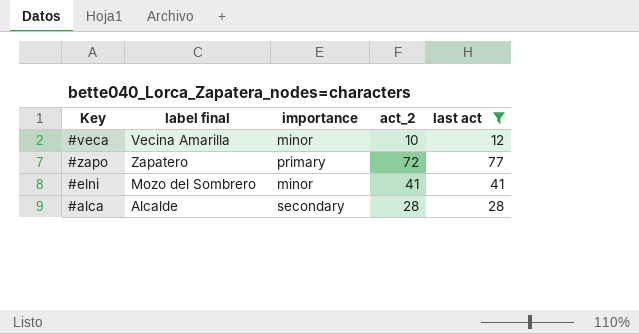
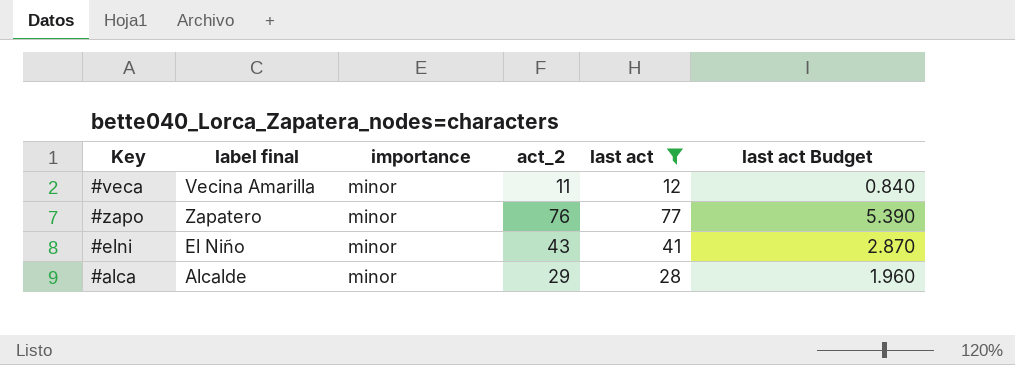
column last act Budget | formula: none -> [last act] * 0.07
#veca | act_2: 10 -> 11
#zapo | importance: primary -> minor
#zapo | act_2: 72 -> 76
#elni | label final: Mozo del Sombrero -> El Niño
#elni | act_2: 41 -> 43
#alca | importance: secondary -> minor
#alca | act_2: 28 -> 29

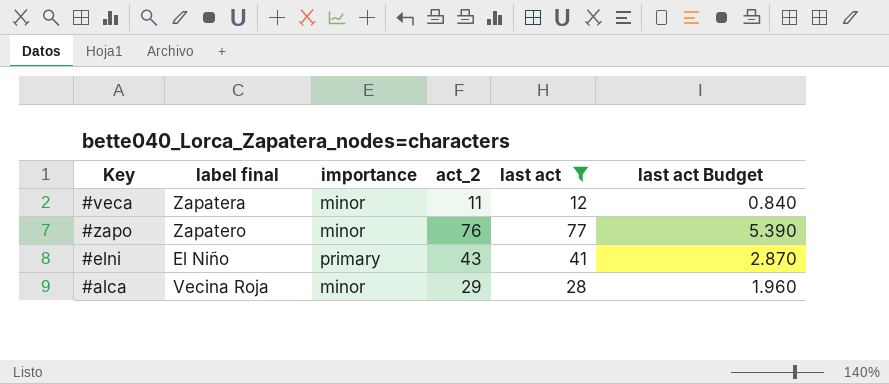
#veca | label final: Vecina Amarilla -> Zapatera
#elni | importance: minor -> primary
#alca | label final: Alcalde -> Vecina Roja

